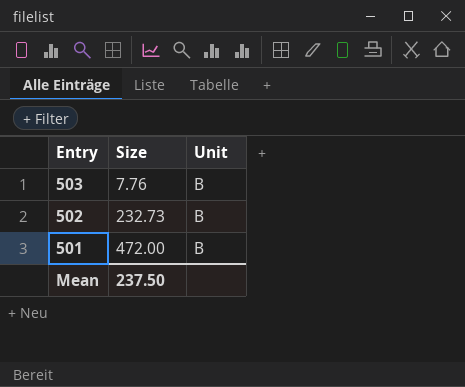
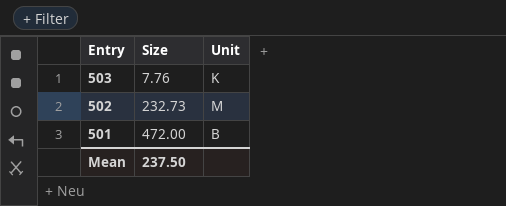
503 | Unit: B -> K
502 | Unit: B -> M

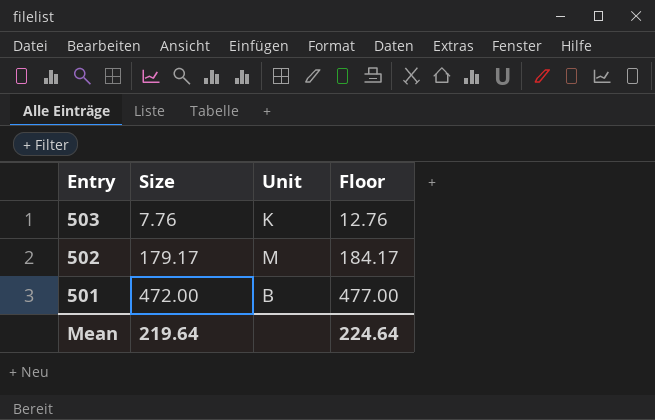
column Floor | formula: none -> [Size] + 5
502 | Size: 232.73 -> 179.17
Mean | Size: 237.50 -> 219.64

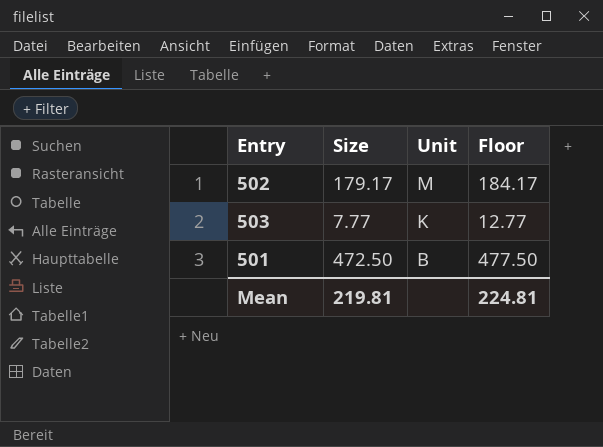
row order: Entry descending -> Unit descending
503 | Size: 7.76 -> 7.77
503 | Floor: 12.76 -> 12.77
501 | Size: 472.00 -> 472.50
501 | Floor: 477.00 -> 477.50
Mean | Size: 219.64 -> 219.81
Mean | Floor: 224.64 -> 224.81

